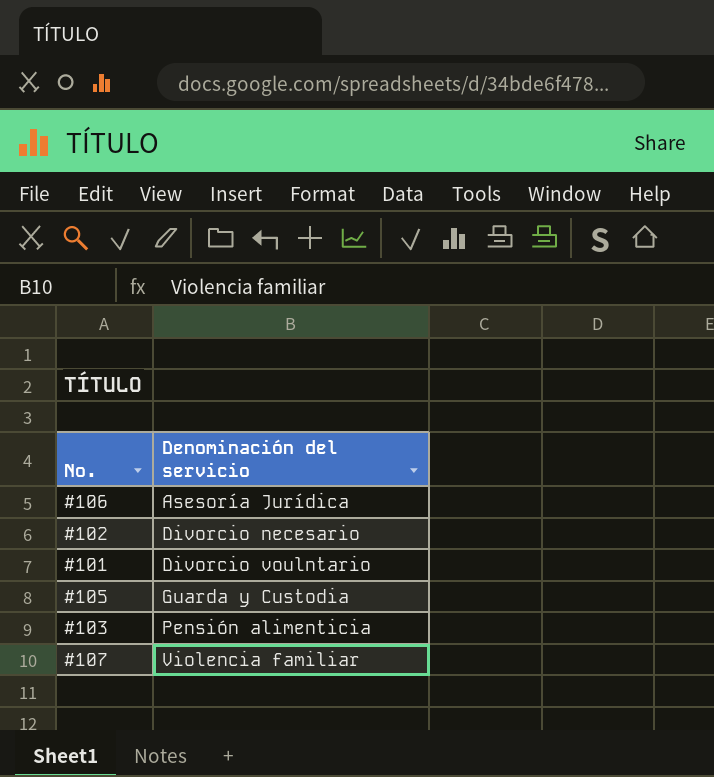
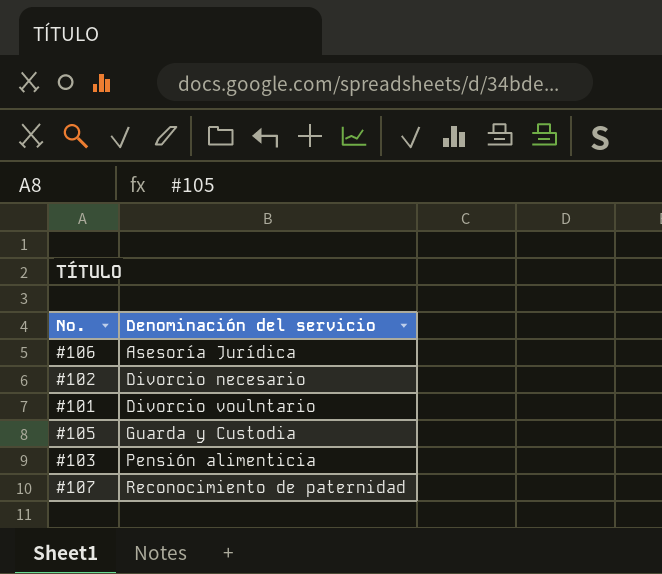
#107 | Denominación del servicio: Violencia familiar -> Reconocimiento de paternidad

